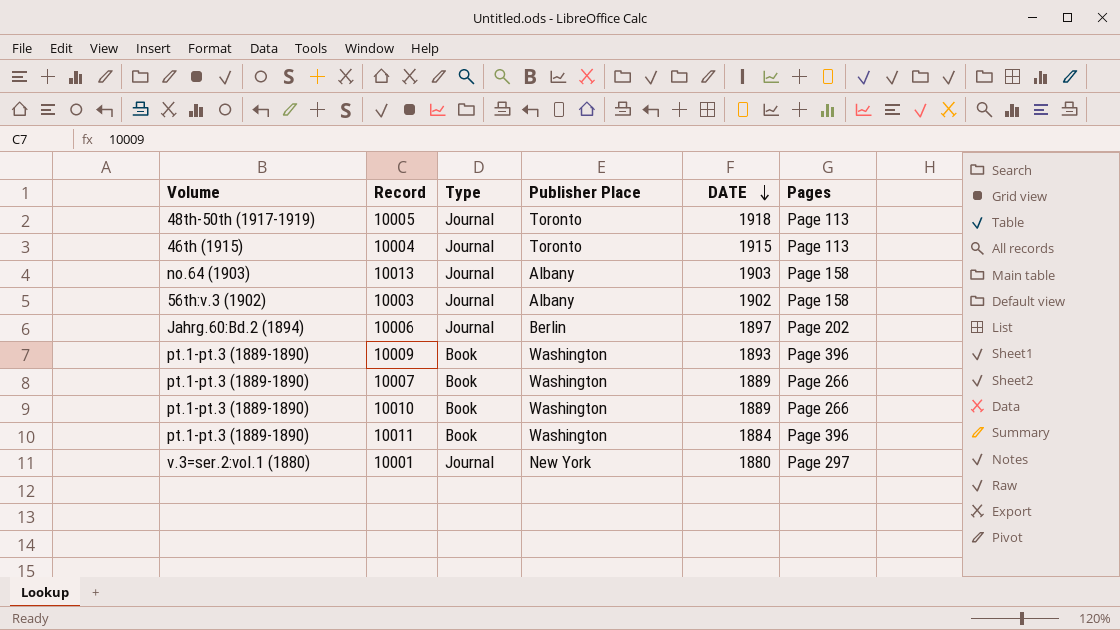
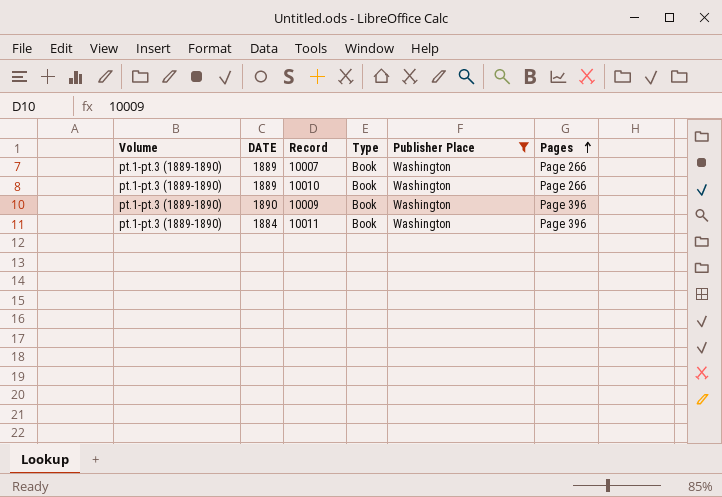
filter: none -> Publisher Place = Washington
row order: DATE descending -> Pages ascending
column DATE | position: 5 -> 2
10009 | DATE: 1893 -> 1890

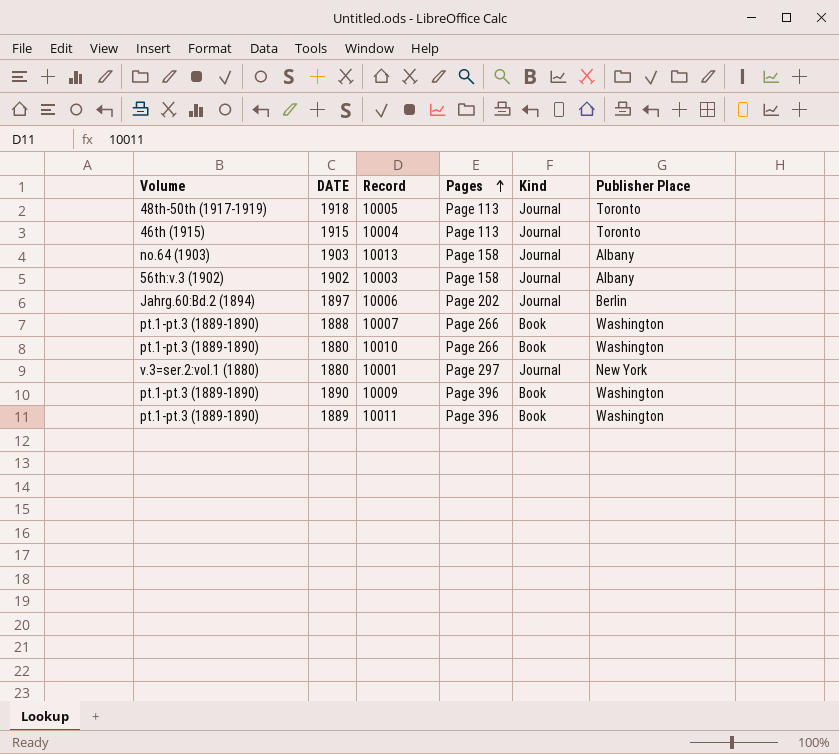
filter: Publisher Place = Washington -> none
column Pages | position: 6 -> 4
column name: Type -> Kind
10007 | DATE: 1889 -> 1888
10010 | DATE: 1889 -> 1880
10011 | DATE: 1884 -> 1889

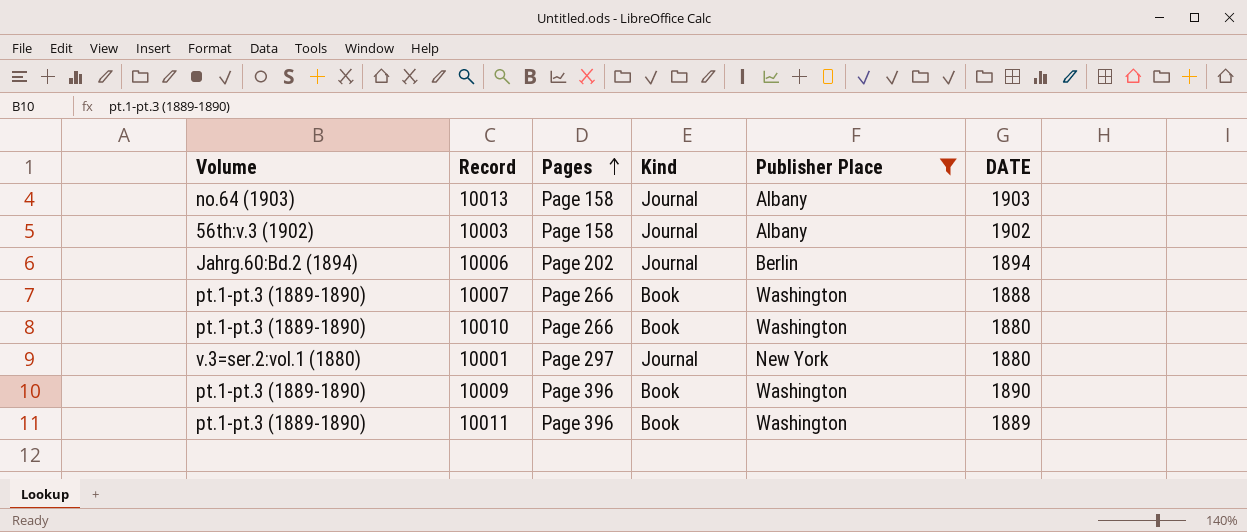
filter: none -> Publisher Place != Toronto
column DATE | position: 2 -> 6
10006 | DATE: 1897 -> 1894

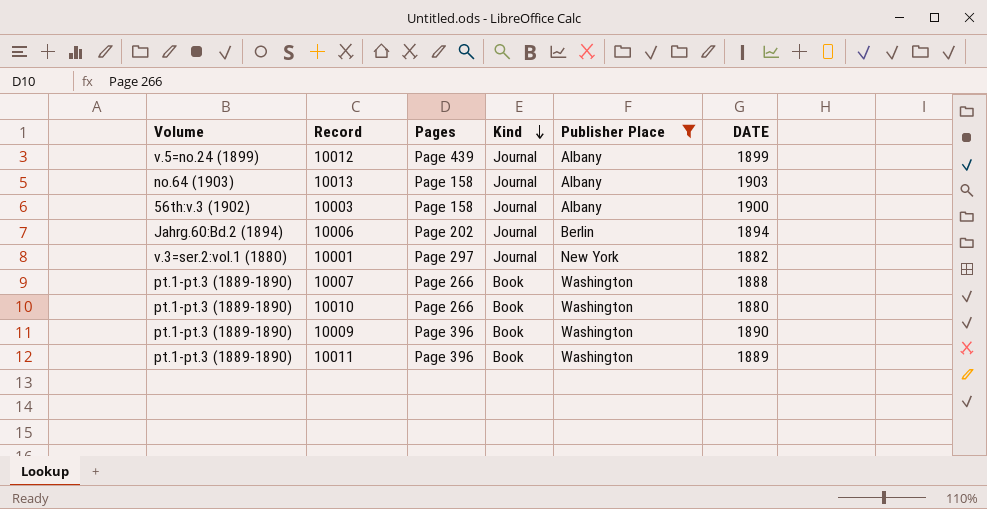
row order: Pages ascending -> Kind descending
row 10012: none -> v.5=no.24 (1899) | Page 439 | Journal | Albany | 1899
10003 | DATE: 1902 -> 1900
10001 | DATE: 1880 -> 1882

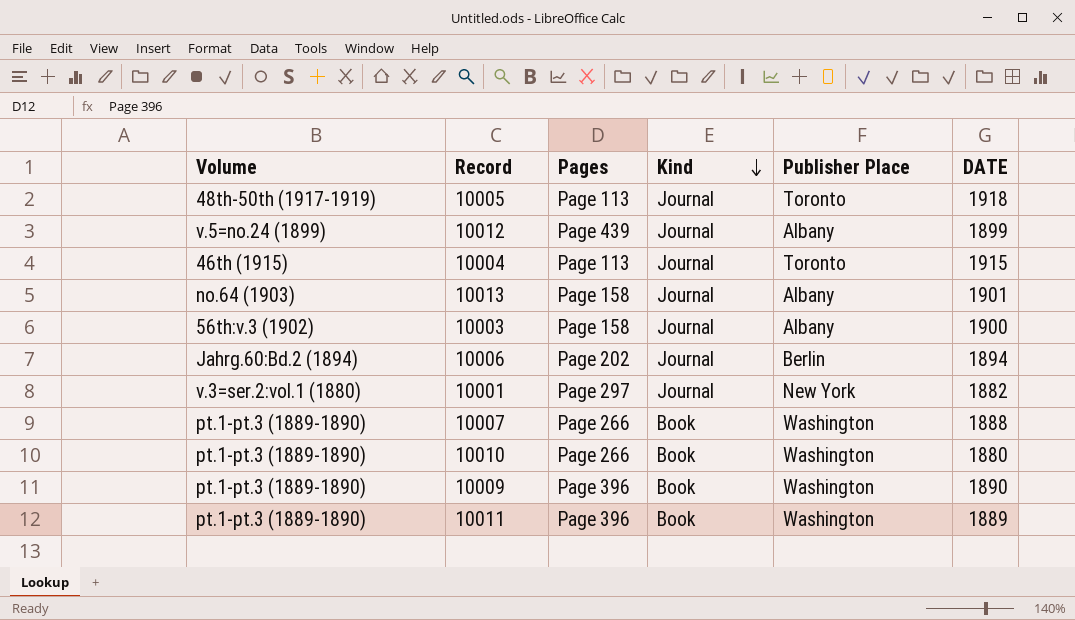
filter: Publisher Place != Toronto -> none
10013 | DATE: 1903 -> 1901

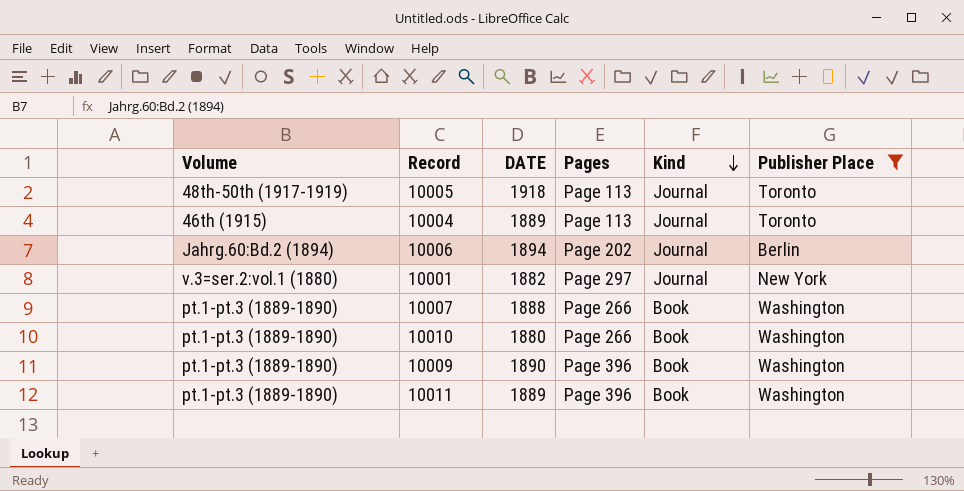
filter: none -> Publisher Place != Albany
column DATE | position: 6 -> 3
10004 | DATE: 1915 -> 1889

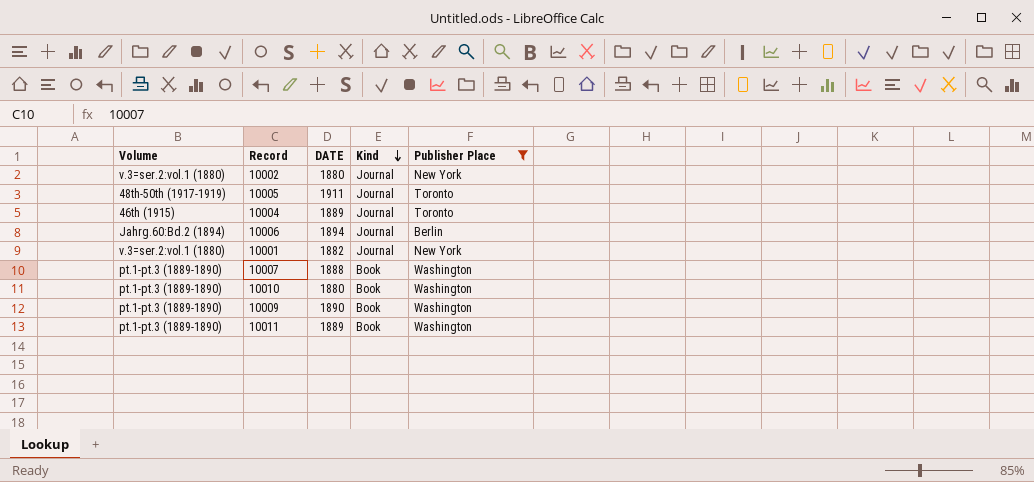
column Pages | position: 4 -> none
row 10002: none -> v.3=ser.2:vol.1 (1880) | 1880 | Journal | New York
10005 | DATE: 1918 -> 1911

